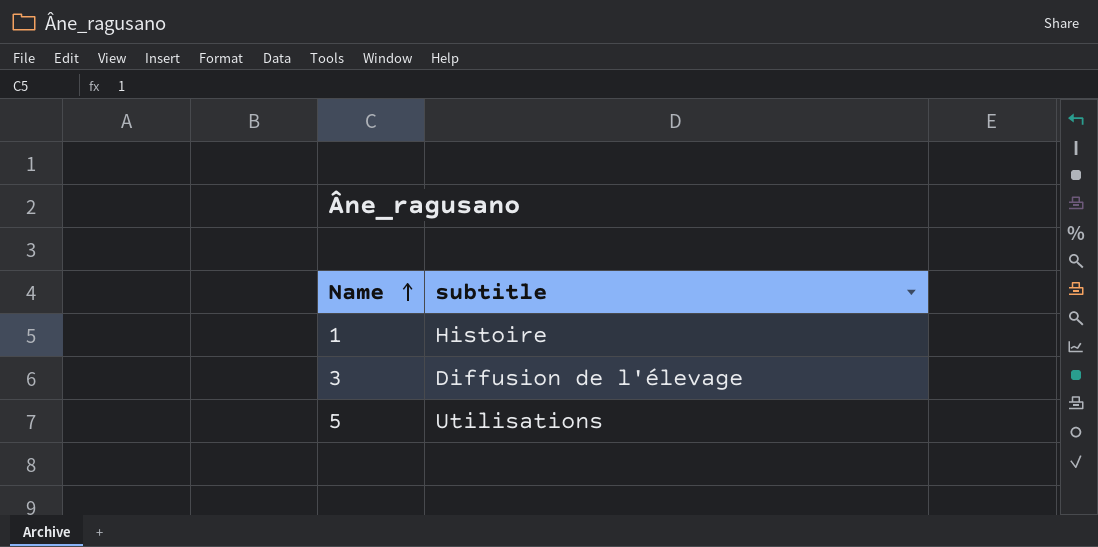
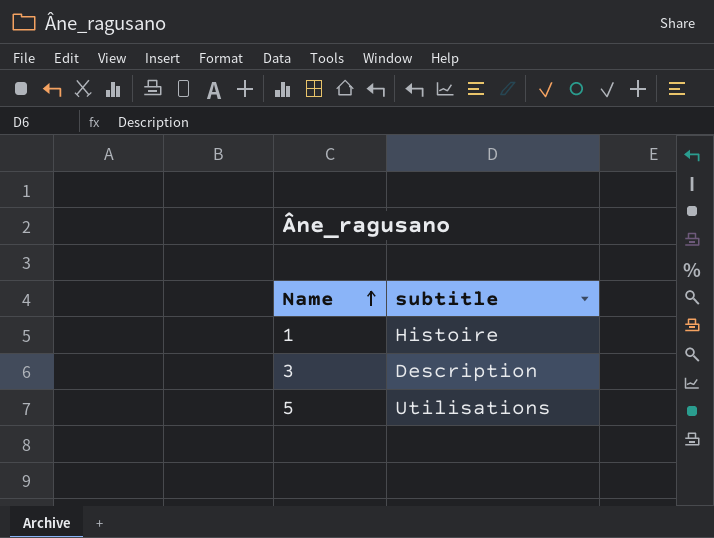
3 | subtitle: Diffusion de l'élevage -> Description

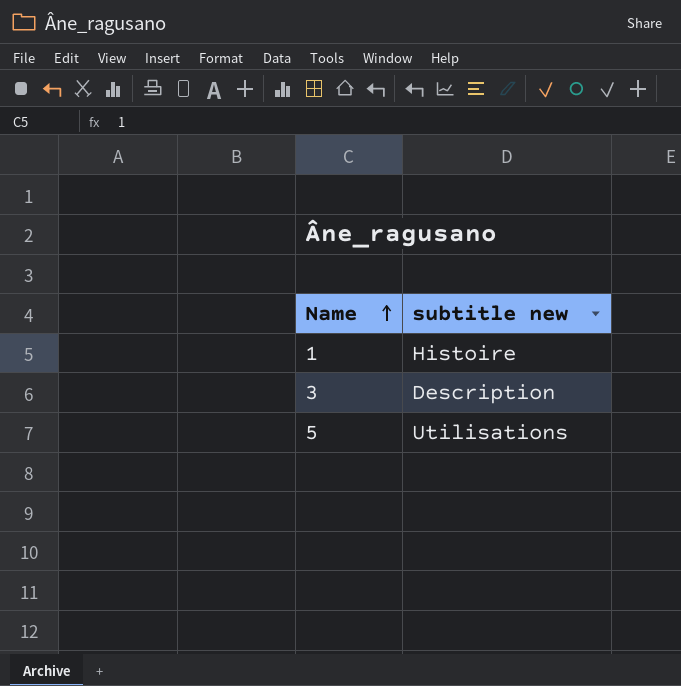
column name: subtitle -> subtitle new

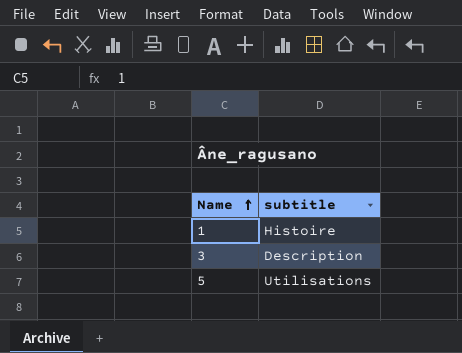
column name: subtitle new -> subtitle

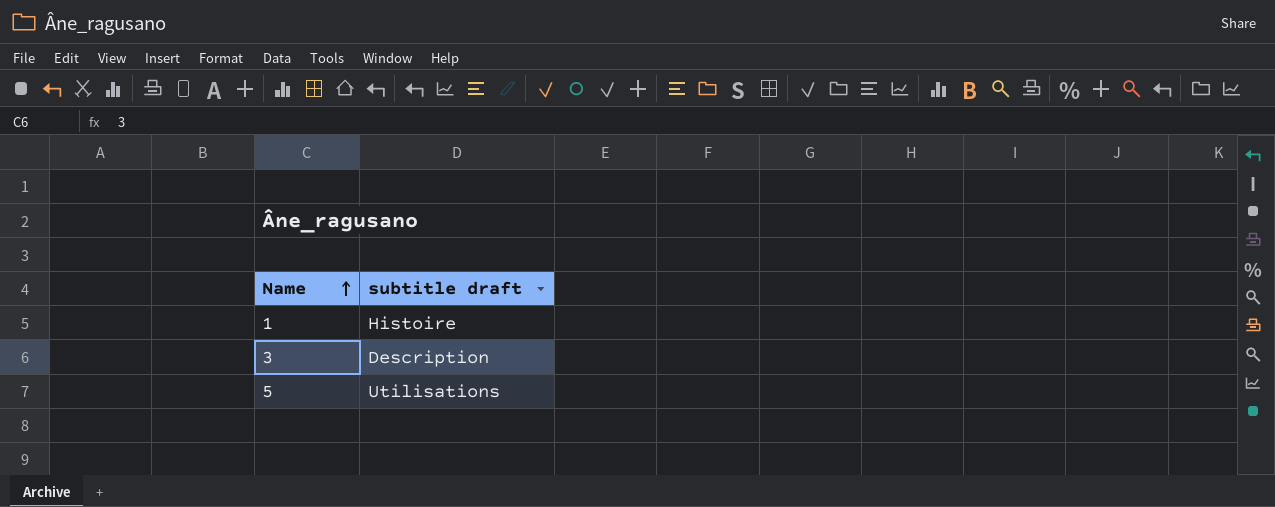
column name: subtitle -> subtitle draft

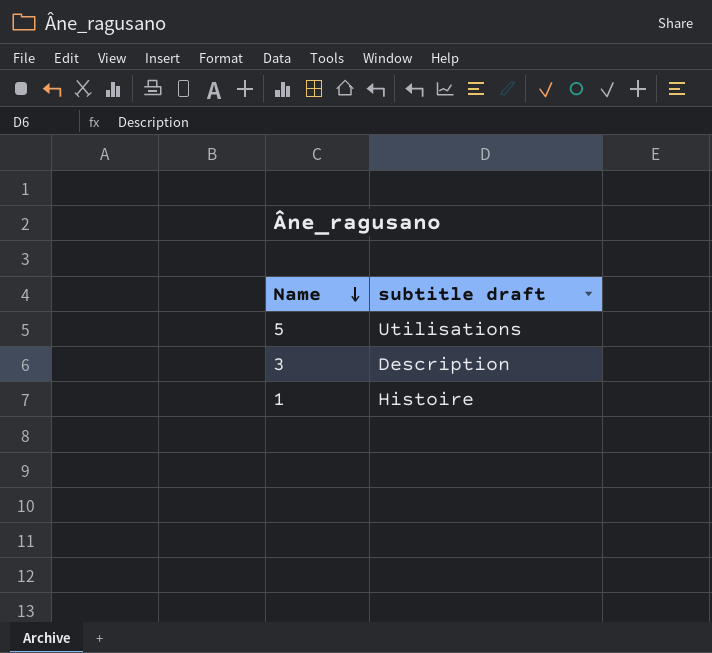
row order: Name ascending -> Name descending

